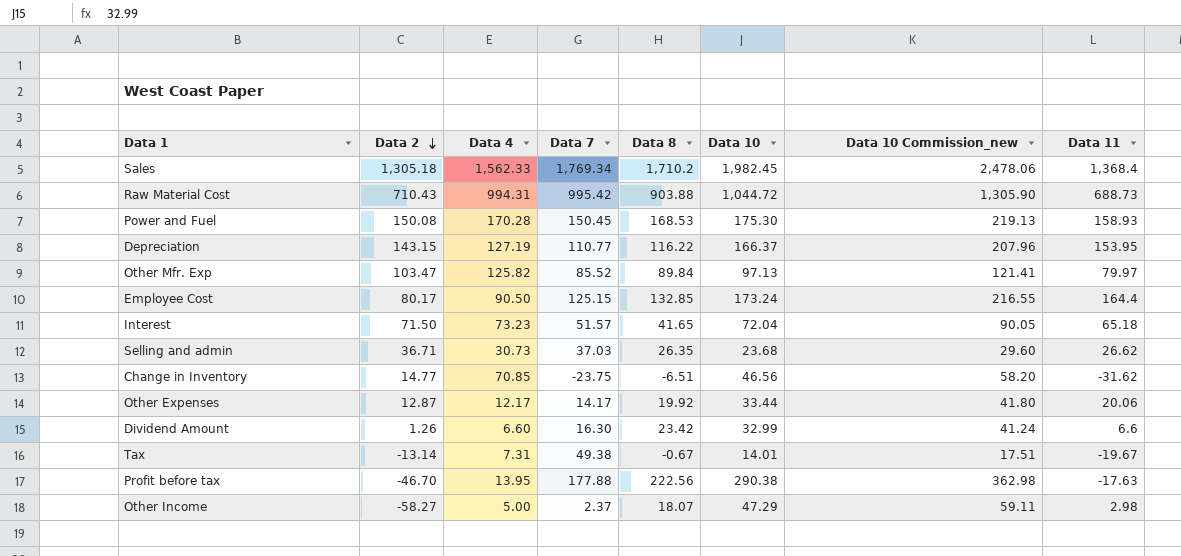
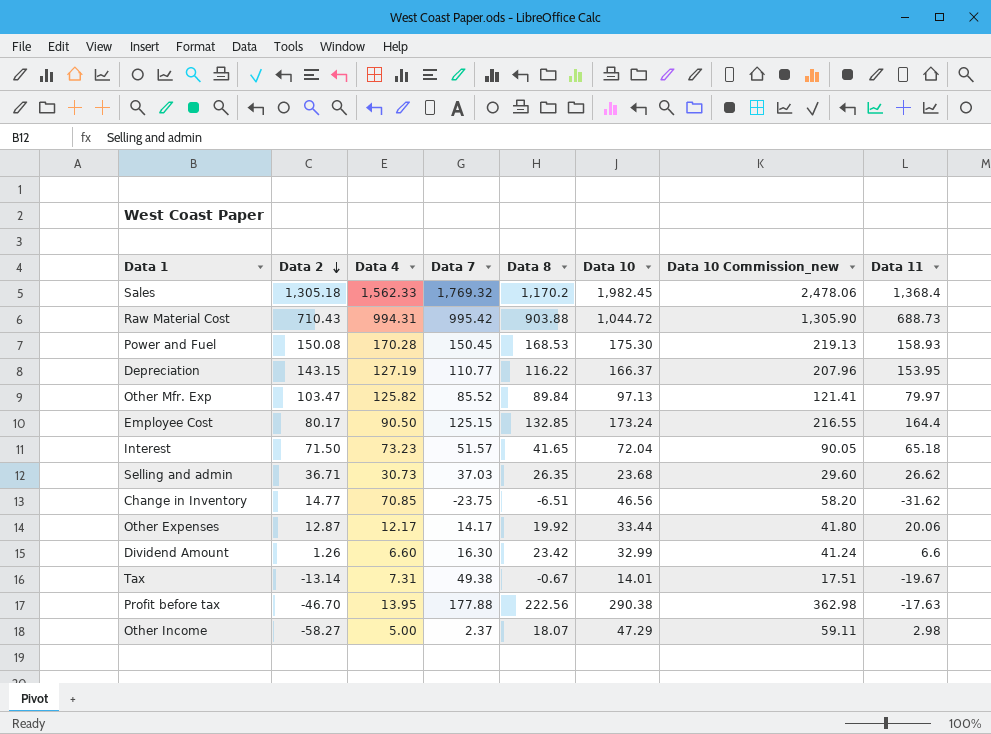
Sales | Data 7: 1,769.34 -> 1,769.32
Sales | Data 8: 1,710.2 -> 1,170.2

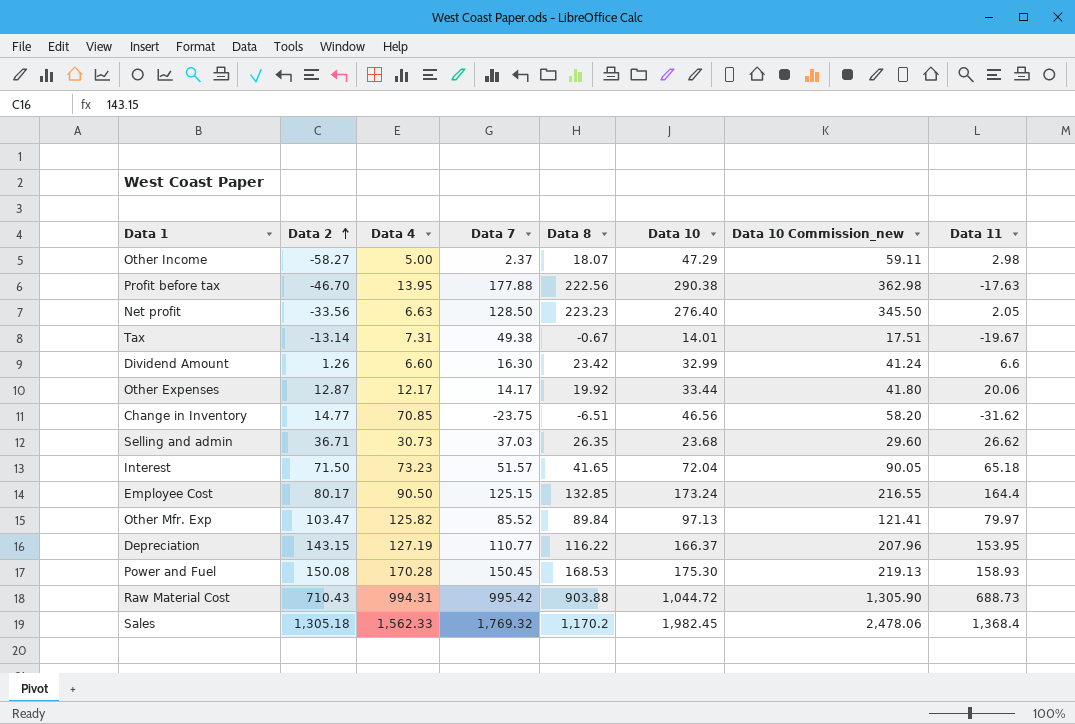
row order: Data 2 descending -> Data 2 ascending
row Net profit: none -> -33.56 | 6.63 | 128.50 | 223.23 | 276.40 | 345.50 | 2.05

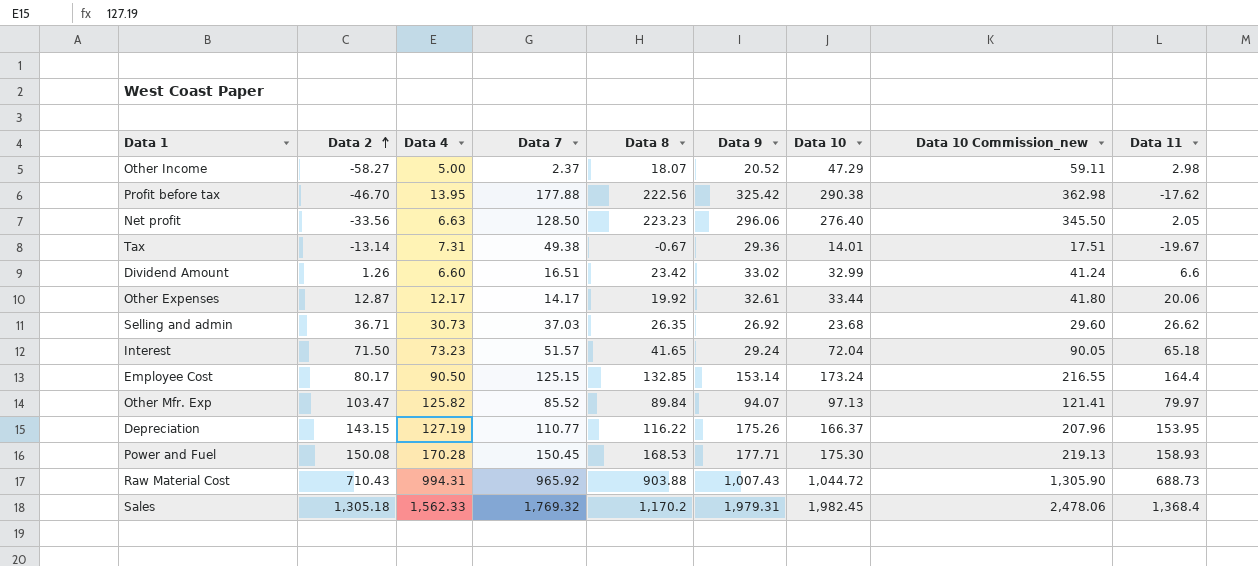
column Data 9 | position: none -> 6
row Change in Inventory: 14.77 | 70.85 | -23.75 | -6.51 | 46.56 | 58.20 | -31.62 -> none
Profit before tax | Data 11: -17.63 -> -17.62
Dividend Amount | Data 7: 16.30 -> 16.51
Raw Material Cost | Data 7: 995.42 -> 965.92

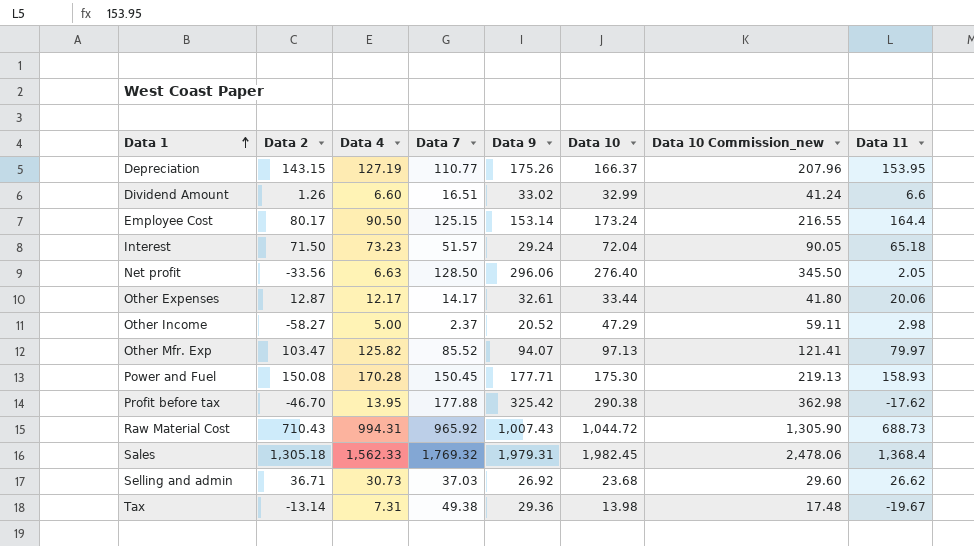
row order: Data 2 ascending -> Data 1 ascending
column Data 8 | position: 5 -> none
Tax | Data 10: 14.01 -> 13.98
Tax | Data 10 Commission_new: 17.51 -> 17.48

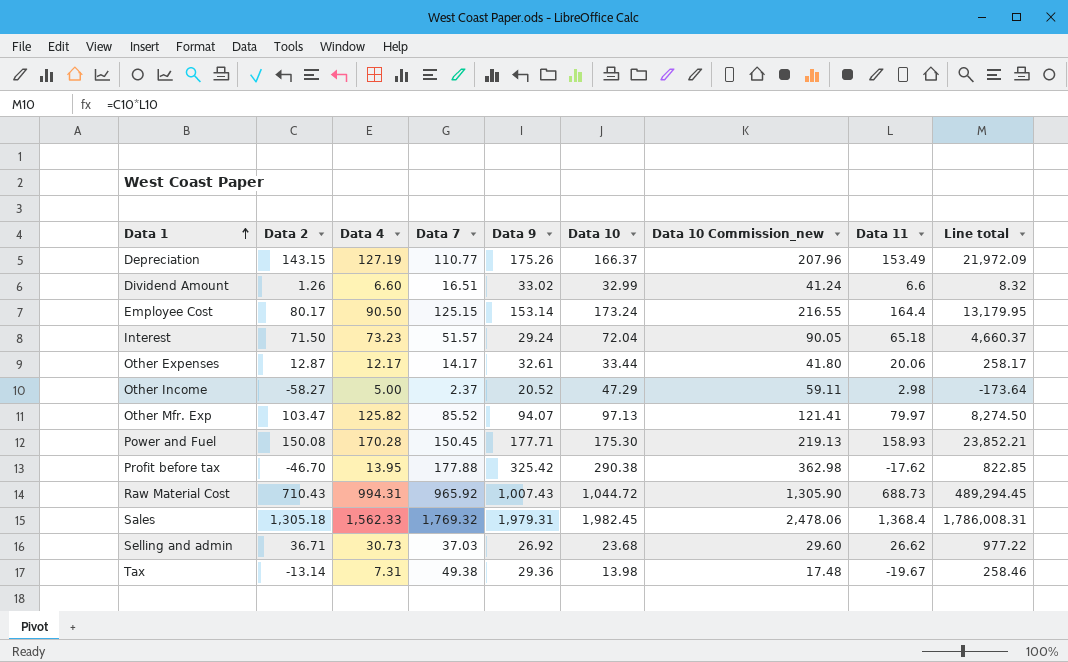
column Line total | formula: none -> [Data 2] * [Data 11]
row Net profit: -33.56 | 6.63 | 128.50 | 296.06 | 276.40 | 345.50 | 2.05 -> none
Depreciation | Data 11: 153.95 -> 153.49

